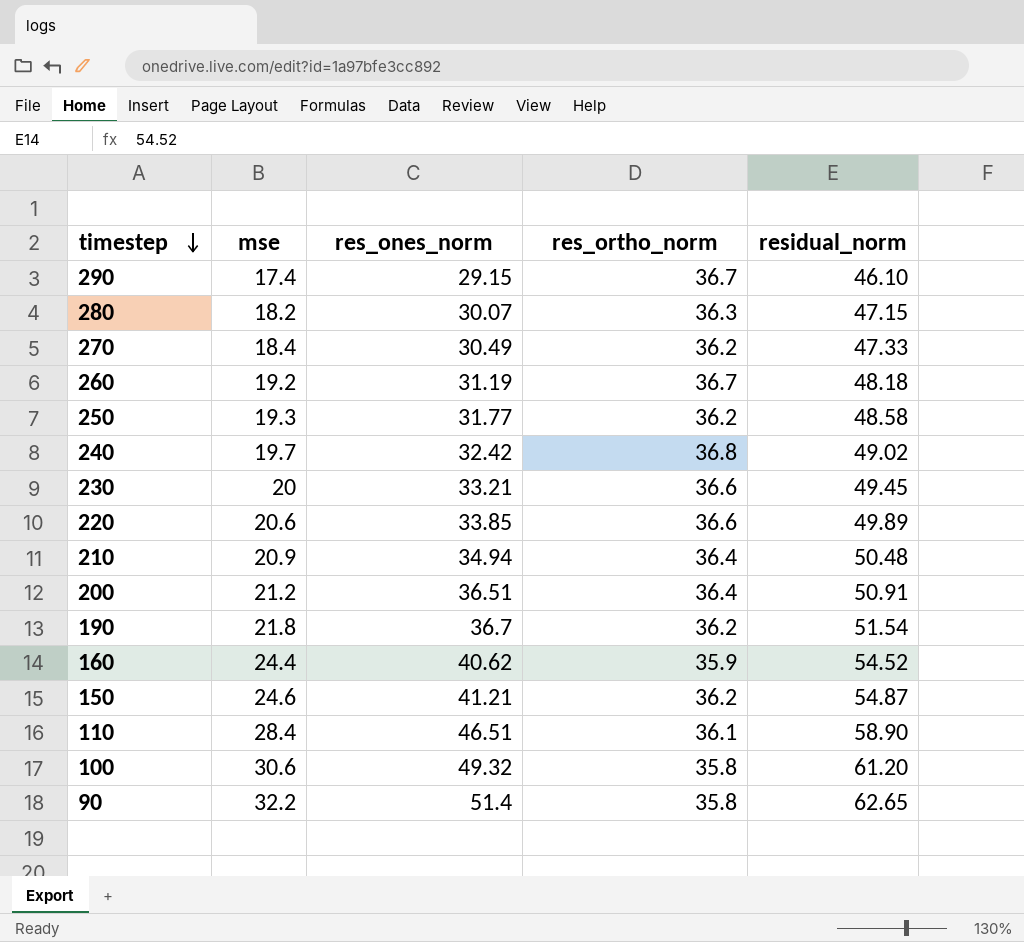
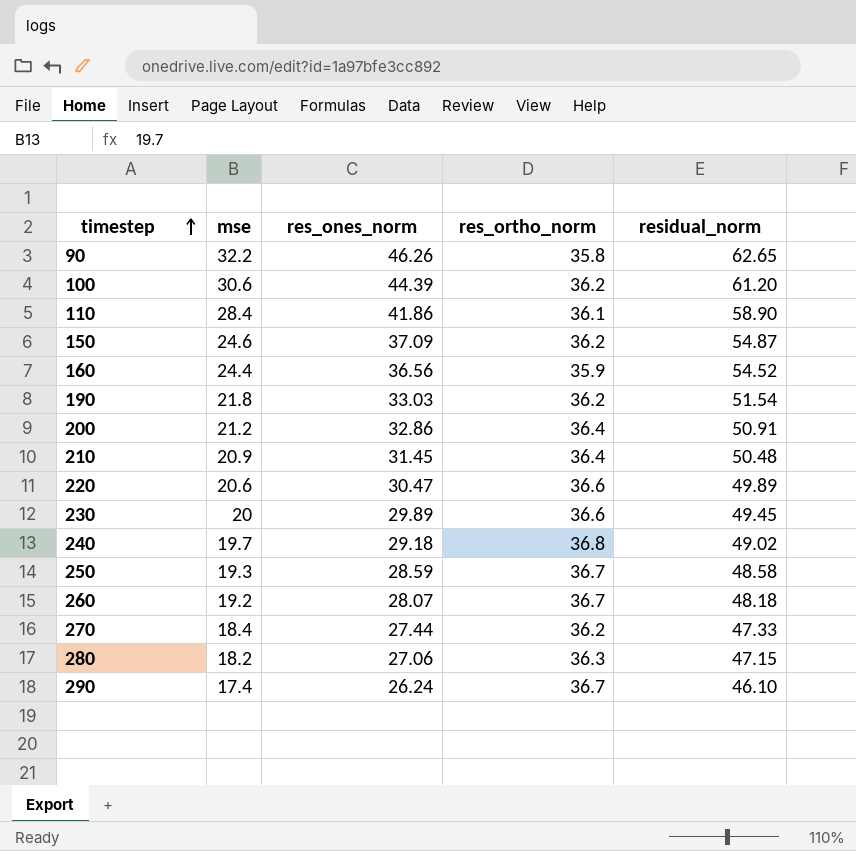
row order: timestep descending -> timestep ascending
90 | res_ones_norm: 51.4 -> 46.26
100 | res_ones_norm: 49.32 -> 44.39
100 | res_ortho_norm: 35.8 -> 36.2
110 | res_ones_norm: 46.51 -> 41.86
150 | res_ones_norm: 41.21 -> 37.09
160 | res_ones_norm: 40.62 -> 36.56
190 | res_ones_norm: 36.7 -> 33.03
200 | res_ones_norm: 36.51 -> 32.86
210 | res_ones_norm: 34.94 -> 31.45
220 | res_ones_norm: 33.85 -> 30.47
230 | res_ones_norm: 33.21 -> 29.89
240 | res_ones_norm: 32.42 -> 29.18
250 | res_ones_norm: 31.77 -> 28.59
250 | res_ortho_norm: 36.2 -> 36.7
260 | res_ones_norm: 31.19 -> 28.07
270 | res_ones_norm: 30.49 -> 27.44
280 | res_ones_norm: 30.07 -> 27.06
290 | res_ones_norm: 29.15 -> 26.24

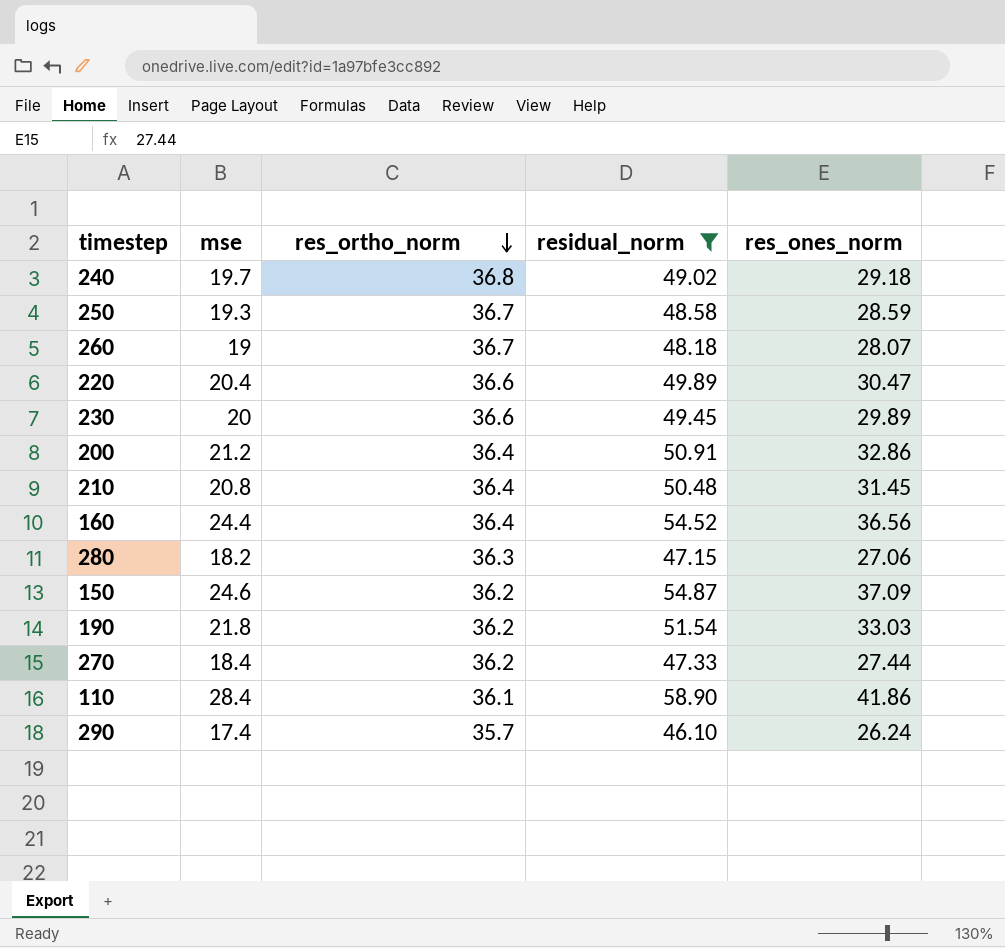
filter: none -> residual_norm <= 58.90
row order: timestep ascending -> res_ortho_norm descending
column res_ones_norm | position: 3 -> 5
260 | mse: 19.2 -> 19
220 | mse: 20.6 -> 20.4
210 | mse: 20.9 -> 20.8
160 | res_ortho_norm: 35.9 -> 36.4
290 | res_ortho_norm: 36.7 -> 35.7

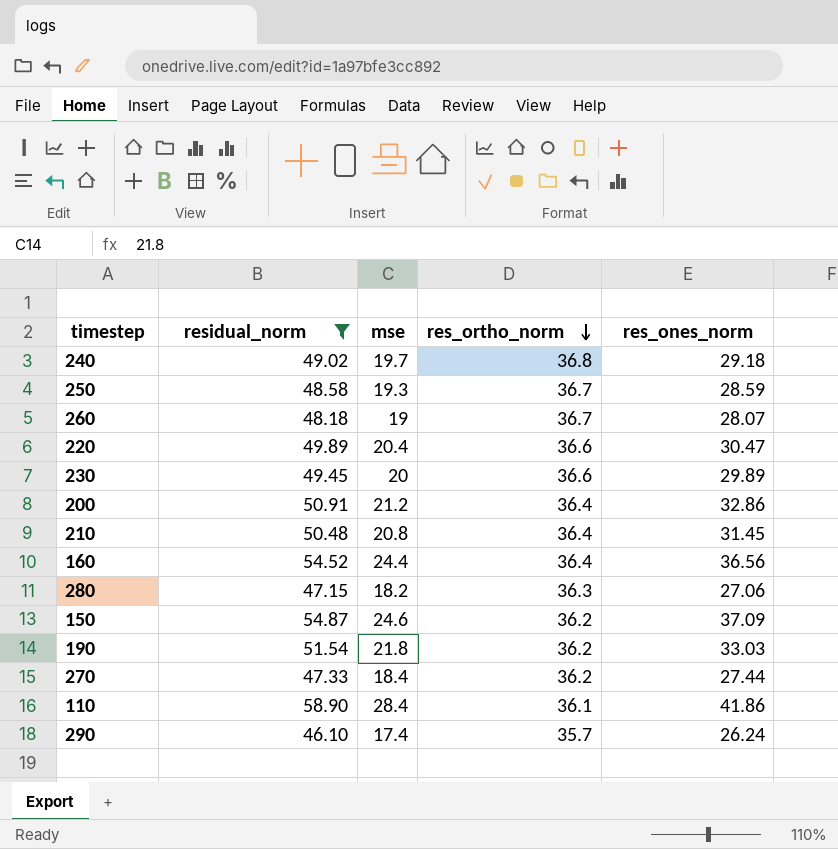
column residual_norm | position: 4 -> 2

